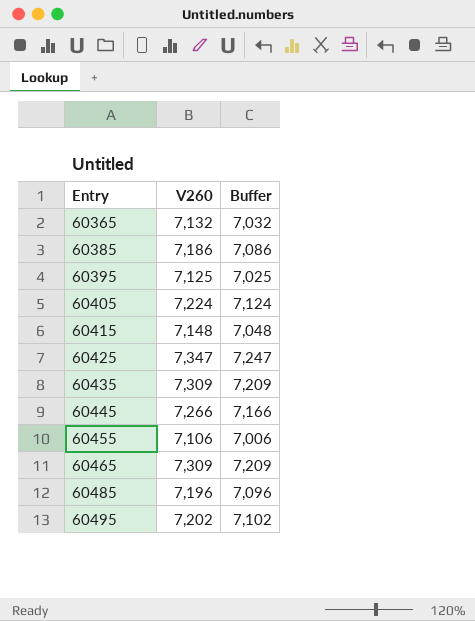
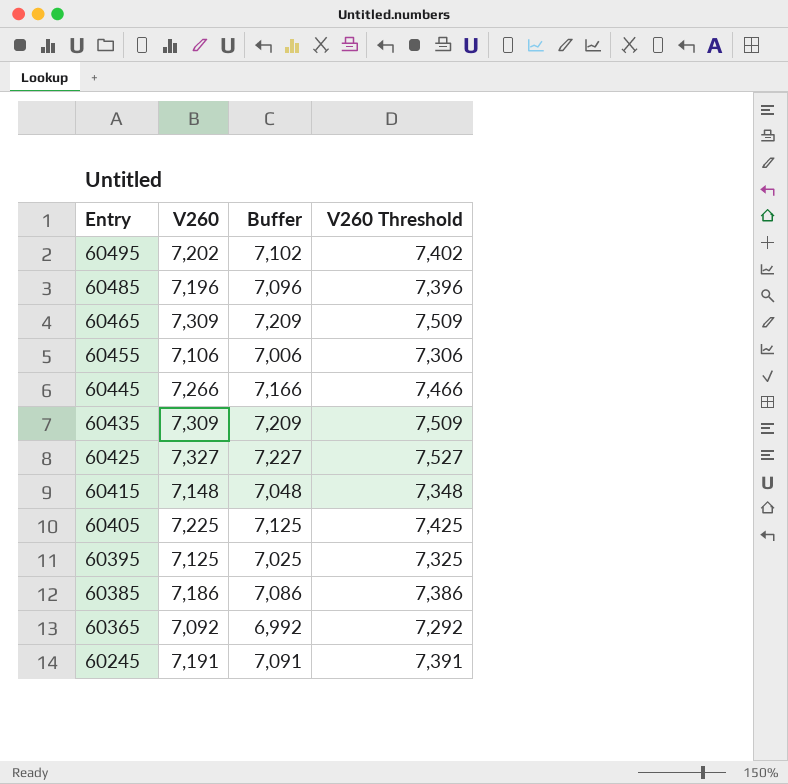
row order: Entry ascending -> Entry descending
column V260 Threshold | formula: none -> [V260] + 200
60425 | V260: 7,347 -> 7,327
60425 | Buffer: 7,247 -> 7,227
60405 | V260: 7,224 -> 7,225
60405 | Buffer: 7,124 -> 7,125
60365 | V260: 7,132 -> 7,092
60365 | Buffer: 7,032 -> 6,992
row 60245: none -> 7,191 | 7,091 | 7,391

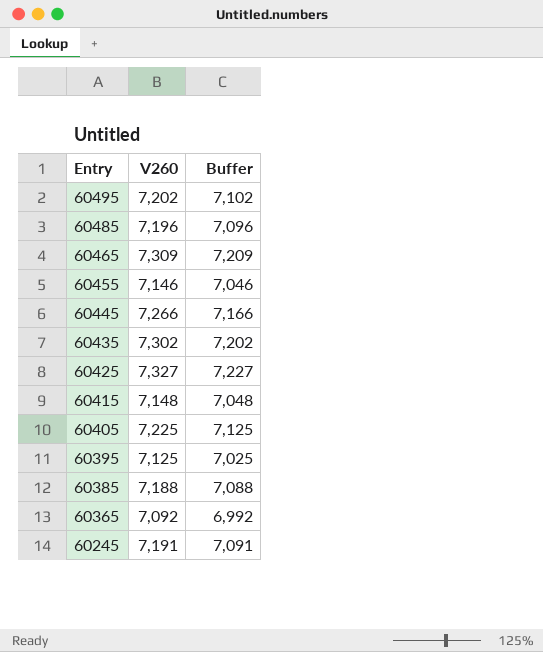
column V260 Threshold | formula: [V260] + 200 -> none
60455 | V260: 7,106 -> 7,146
60455 | Buffer: 7,006 -> 7,046
60435 | V260: 7,309 -> 7,302
60435 | Buffer: 7,209 -> 7,202
60385 | V260: 7,186 -> 7,188
60385 | Buffer: 7,086 -> 7,088

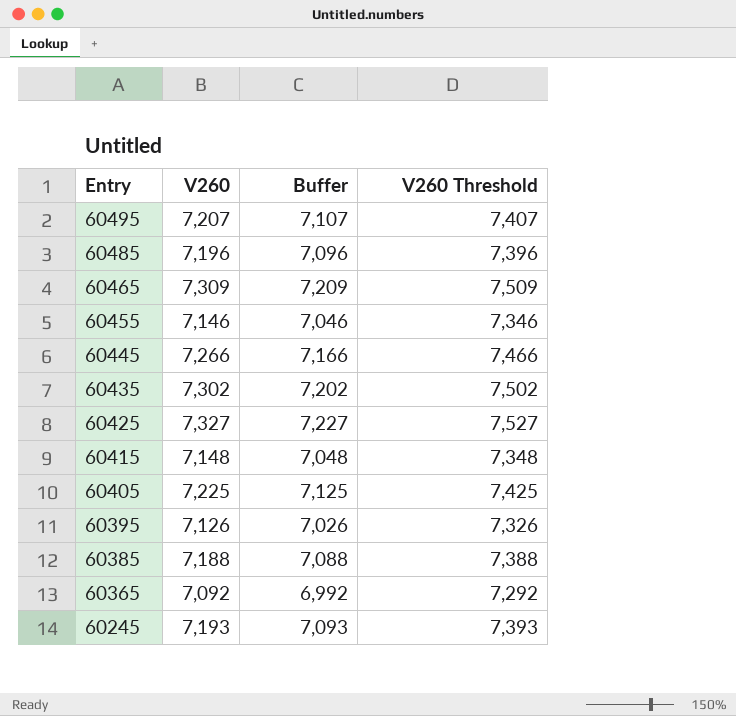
column V260 Threshold | formula: none -> [V260] + 200
60495 | V260: 7,202 -> 7,207
60495 | Buffer: 7,102 -> 7,107
60395 | V260: 7,125 -> 7,126
60395 | Buffer: 7,025 -> 7,026
60245 | V260: 7,191 -> 7,193
60245 | Buffer: 7,091 -> 7,093

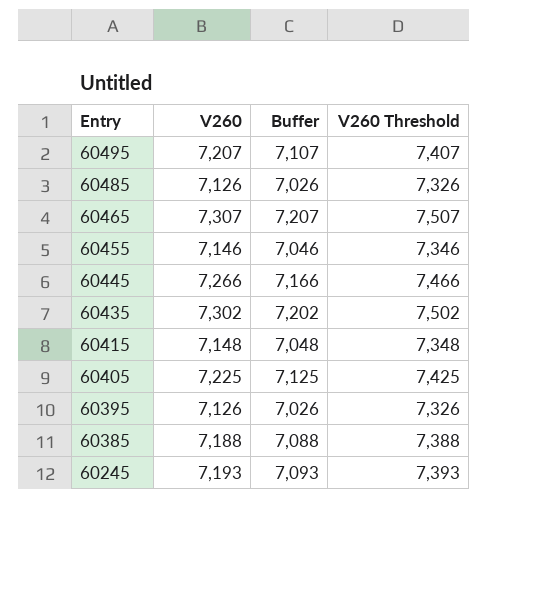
row 60425: 7,327 | 7,227 | 7,527 -> none
row 60365: 7,092 | 6,992 | 7,292 -> none
60485 | V260: 7,196 -> 7,126
60485 | Buffer: 7,096 -> 7,026
60485 | V260 Threshold: 7,396 -> 7,326
60465 | V260: 7,309 -> 7,307
60465 | Buffer: 7,209 -> 7,207
60465 | V260 Threshold: 7,509 -> 7,507

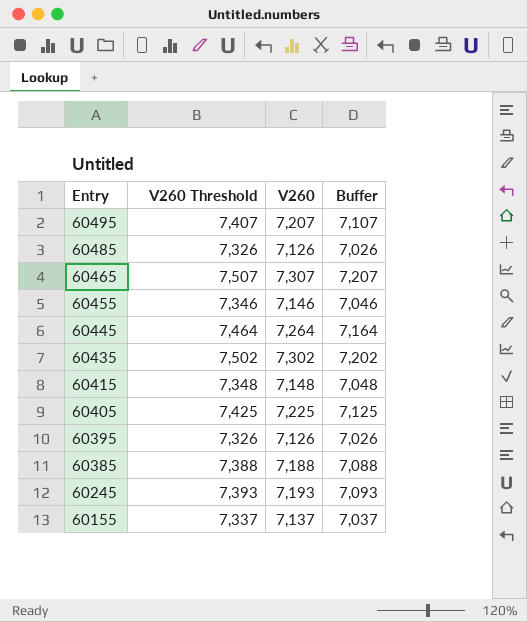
column V260 Threshold | position: 4 -> 2
60445 | V260 Threshold: 7,466 -> 7,464
60445 | V260: 7,266 -> 7,264
60445 | Buffer: 7,166 -> 7,164
row 60155: none -> 7,337 | 7,137 | 7,037

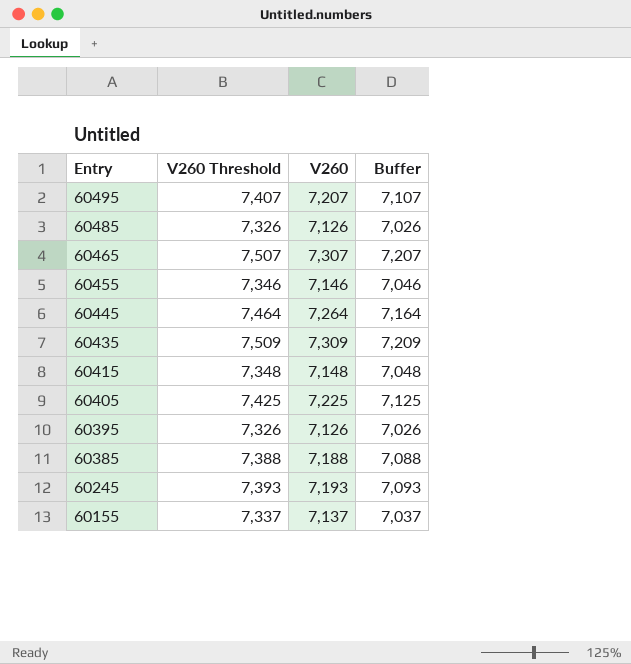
60435 | V260 Threshold: 7,502 -> 7,509
60435 | V260: 7,302 -> 7,309
60435 | Buffer: 7,202 -> 7,209

